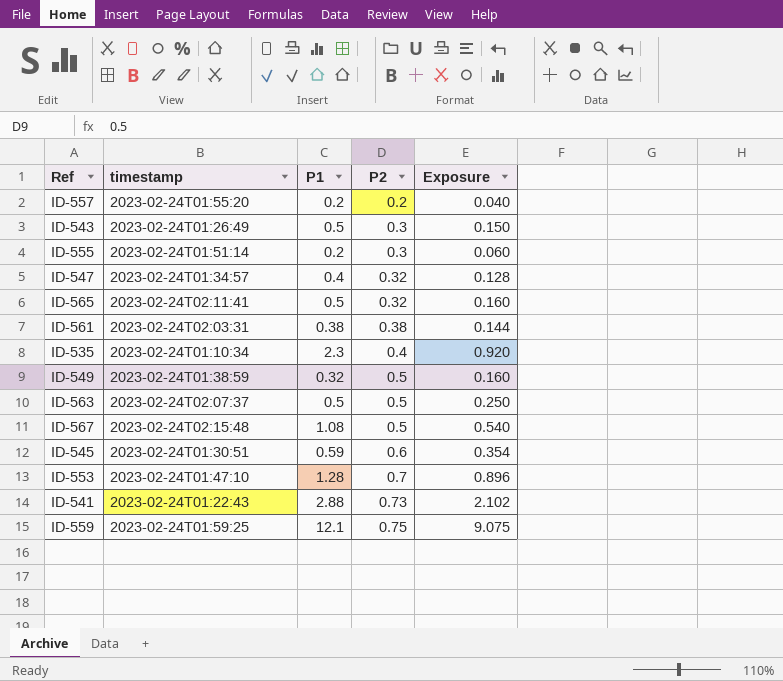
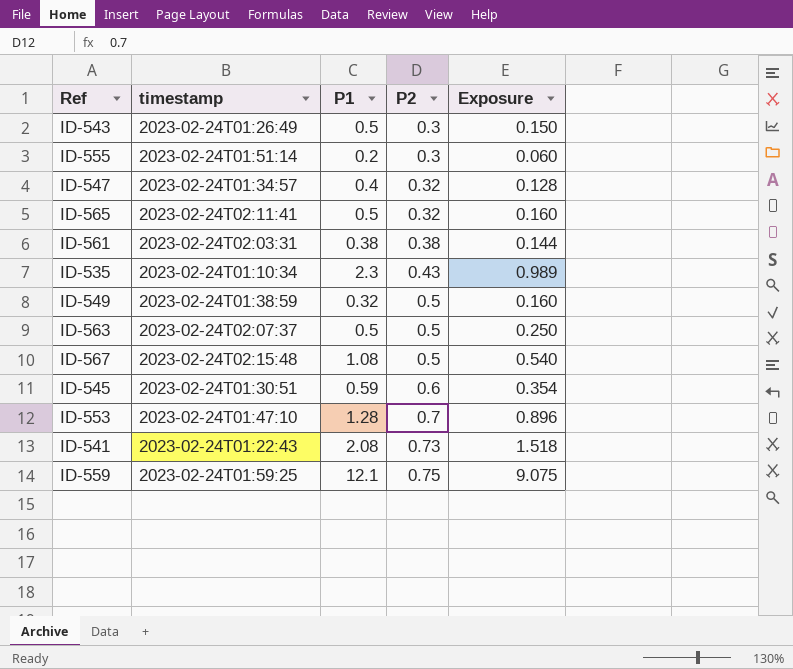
row ID-557: 2023-02-24T01:55:20 | 0.2 | 0.2 | 0.040 -> none
ID-535 | P2: 0.4 -> 0.43
ID-535 | Exposure: 0.920 -> 0.989
ID-541 | P1: 2.88 -> 2.08
ID-541 | Exposure: 2.102 -> 1.518

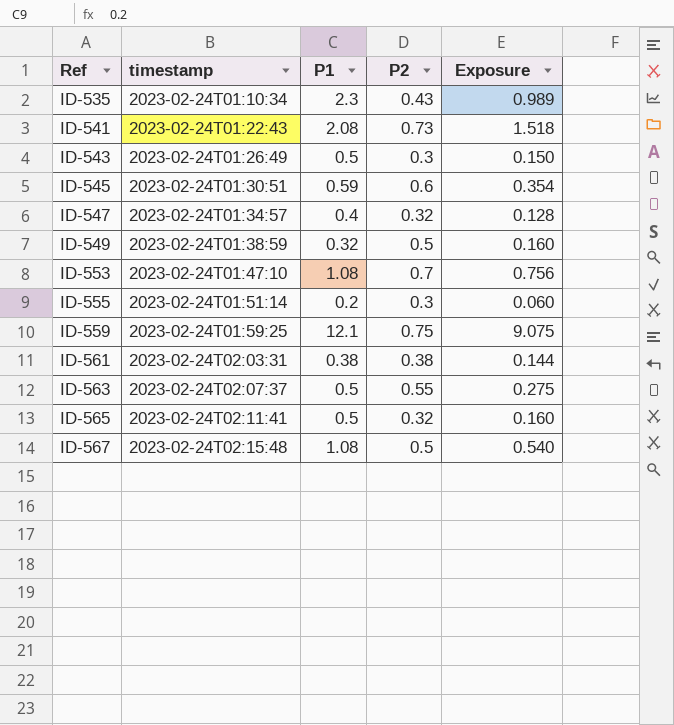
row order: P2 ascending -> Ref ascending
ID-553 | P1: 1.28 -> 1.08
ID-553 | Exposure: 0.896 -> 0.756
ID-563 | P2: 0.5 -> 0.55
ID-563 | Exposure: 0.250 -> 0.275

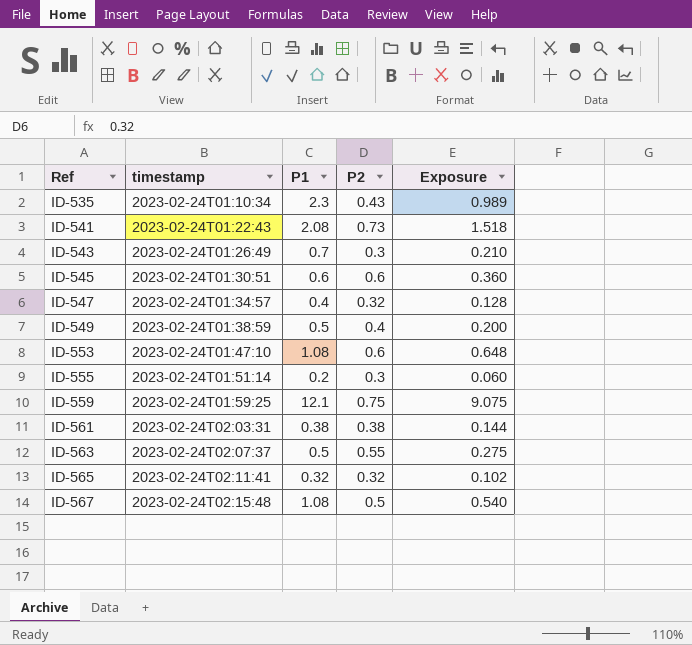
ID-543 | P1: 0.5 -> 0.7
ID-543 | Exposure: 0.150 -> 0.210
ID-545 | P1: 0.59 -> 0.6
ID-545 | Exposure: 0.354 -> 0.360
ID-549 | P1: 0.32 -> 0.5
ID-549 | P2: 0.5 -> 0.4
ID-549 | Exposure: 0.160 -> 0.200
ID-553 | P2: 0.7 -> 0.6
ID-553 | Exposure: 0.756 -> 0.648
ID-565 | P1: 0.5 -> 0.32
ID-565 | Exposure: 0.160 -> 0.102

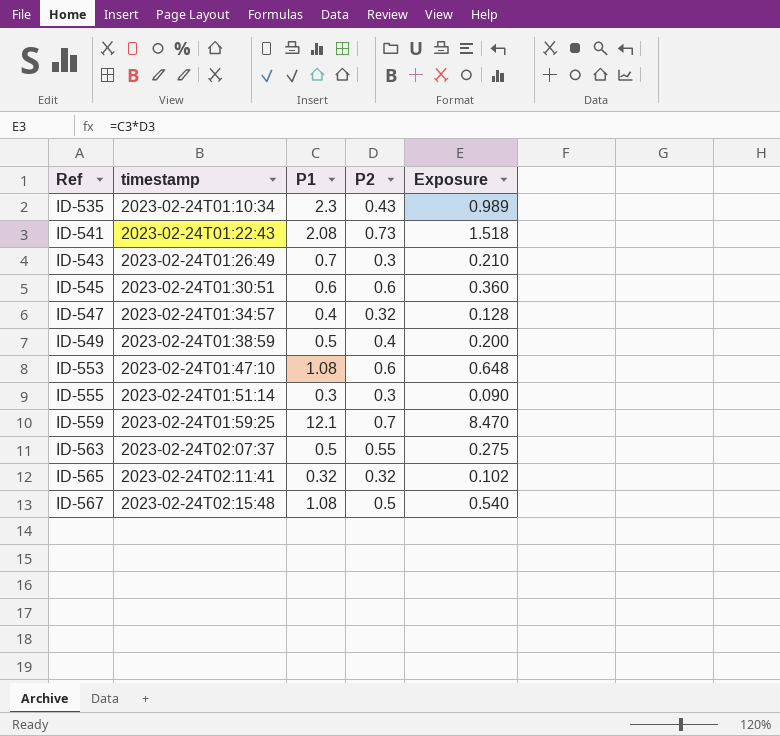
row ID-561: 2023-02-24T02:03:31 | 0.38 | 0.38 | 0.144 -> none
ID-555 | P1: 0.2 -> 0.3
ID-555 | Exposure: 0.060 -> 0.090
ID-559 | P2: 0.75 -> 0.7
ID-559 | Exposure: 9.075 -> 8.470

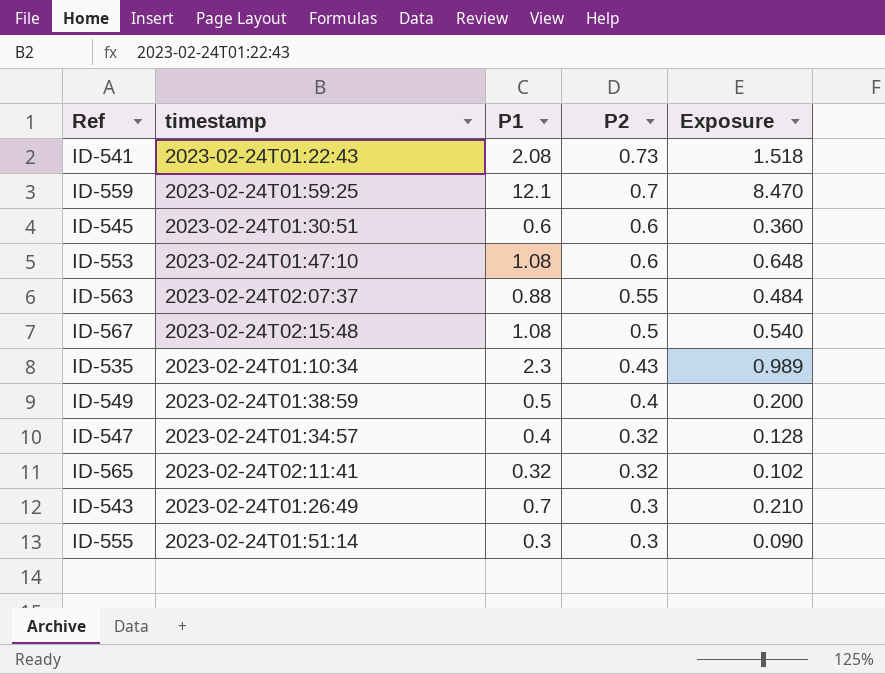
row order: Ref ascending -> P2 descending
ID-563 | P1: 0.5 -> 0.88
ID-563 | Exposure: 0.275 -> 0.484

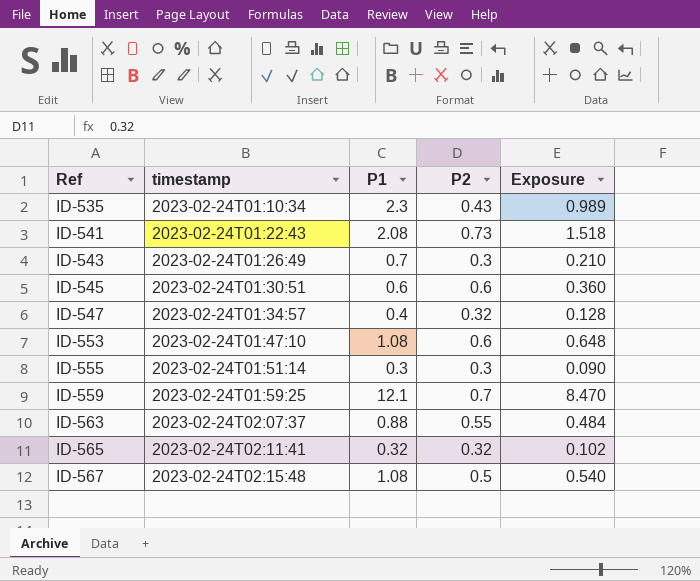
row order: P2 descending -> Ref ascending
row ID-549: 2023-02-24T01:38:59 | 0.5 | 0.4 | 0.200 -> none

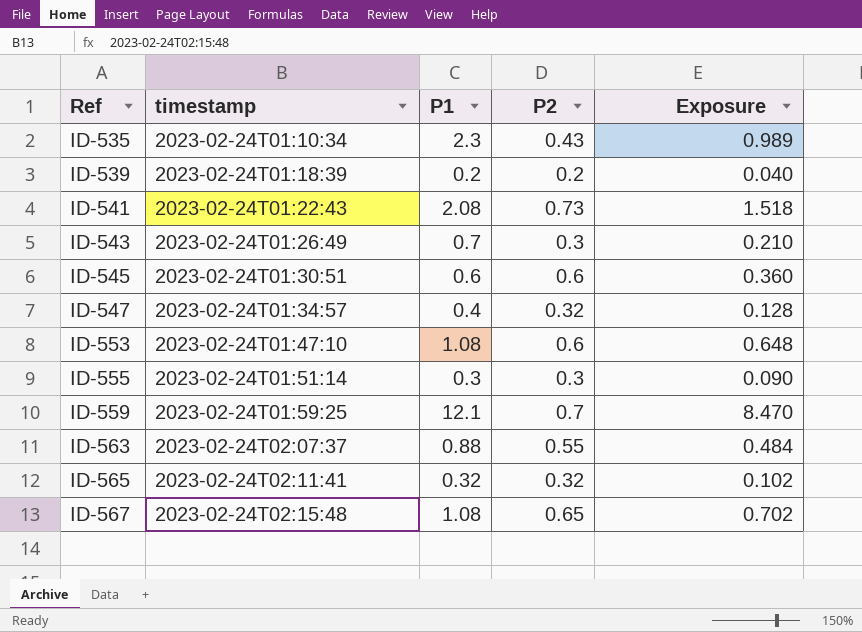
row ID-539: none -> 2023-02-24T01:18:39 | 0.2 | 0.2 | 0.040
ID-567 | P2: 0.5 -> 0.65
ID-567 | Exposure: 0.540 -> 0.702

